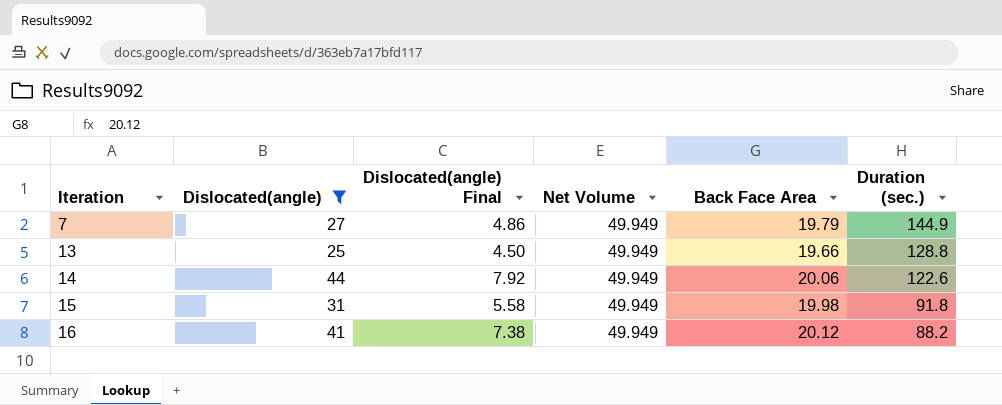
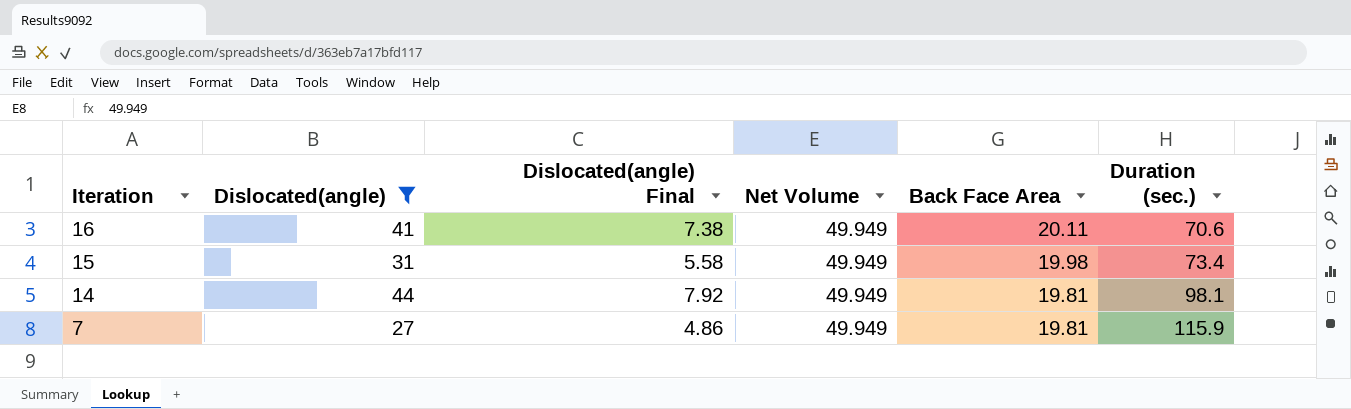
row order: Iteration ascending -> Iteration descending
row 13: 25 | 4.50 | 49.949 | 19.66 | 128.8 -> none
16 | Back Face Area: 20.12 -> 20.11
16 | Duration (sec.): 88.2 -> 70.6
15 | Duration (sec.): 91.8 -> 73.4
14 | Back Face Area: 20.06 -> 19.81
14 | Duration (sec.): 122.6 -> 98.1
7 | Back Face Area: 19.79 -> 19.81
7 | Duration (sec.): 144.9 -> 115.9

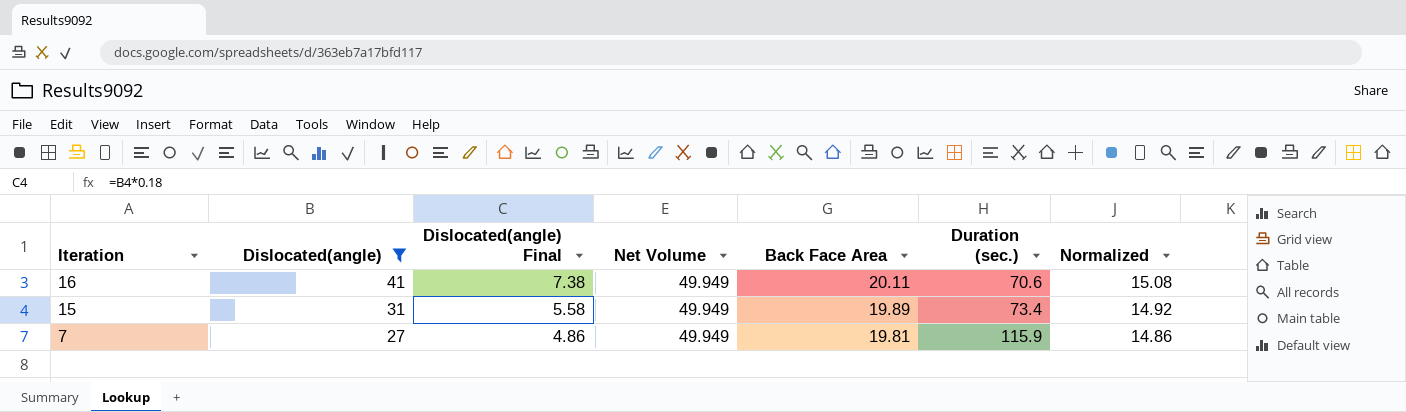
column Normalized | formula: none -> [Back Face Area] * 0.75
row 14: 44 | 7.92 | 49.949 | 19.81 | 98.1 -> none
15 | Back Face Area: 19.98 -> 19.89

